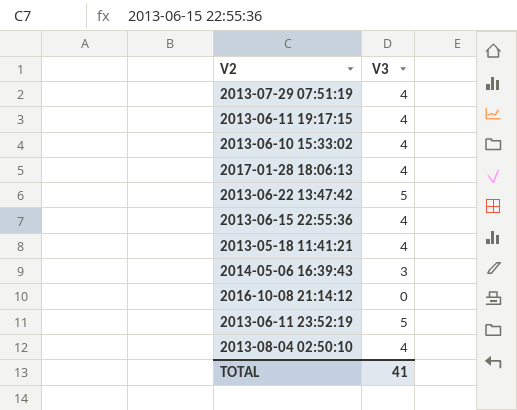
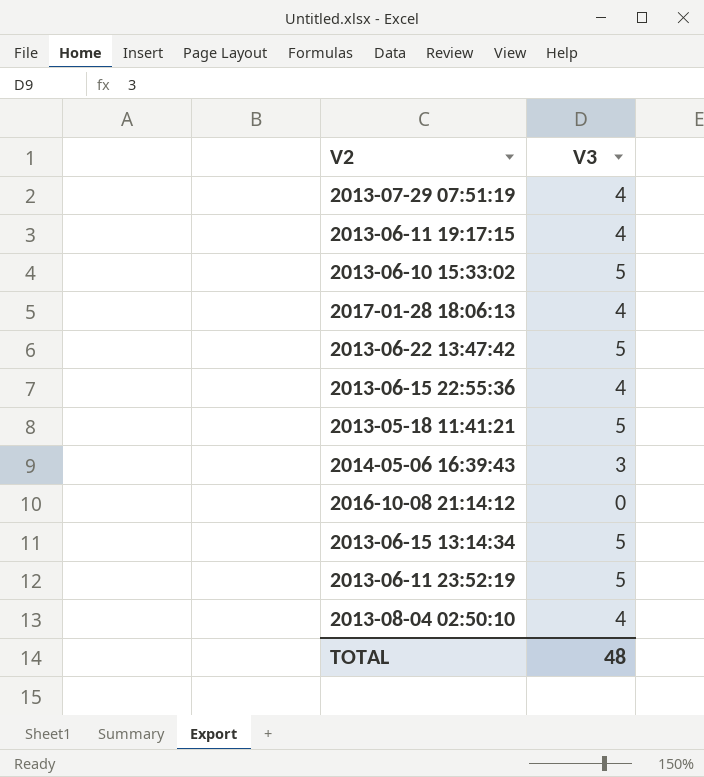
2013-06-10 15:33:02 | V3: 4 -> 5
2013-05-18 11:41:21 | V3: 4 -> 5
row 2013-06-15 13:14:34: none -> 5
TOTAL | V3: 41 -> 48

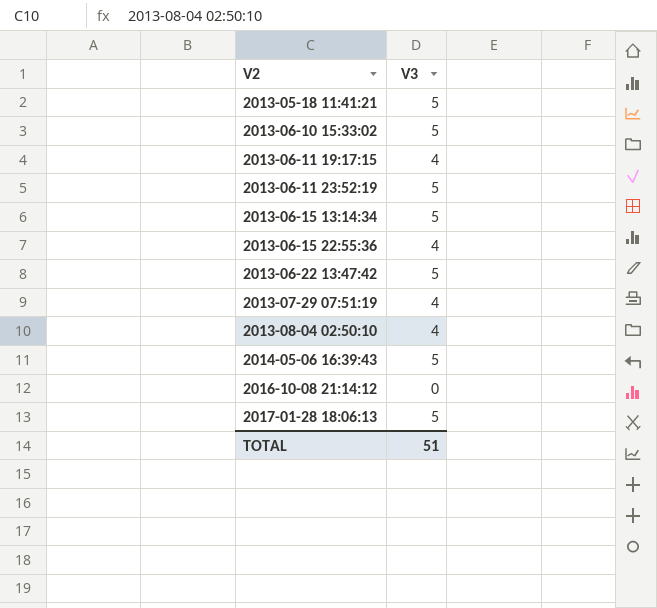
row order: none -> V2 ascending
2014-05-06 16:39:43 | V3: 3 -> 5
2017-01-28 18:06:13 | V3: 4 -> 5
TOTAL | V3: 48 -> 51

